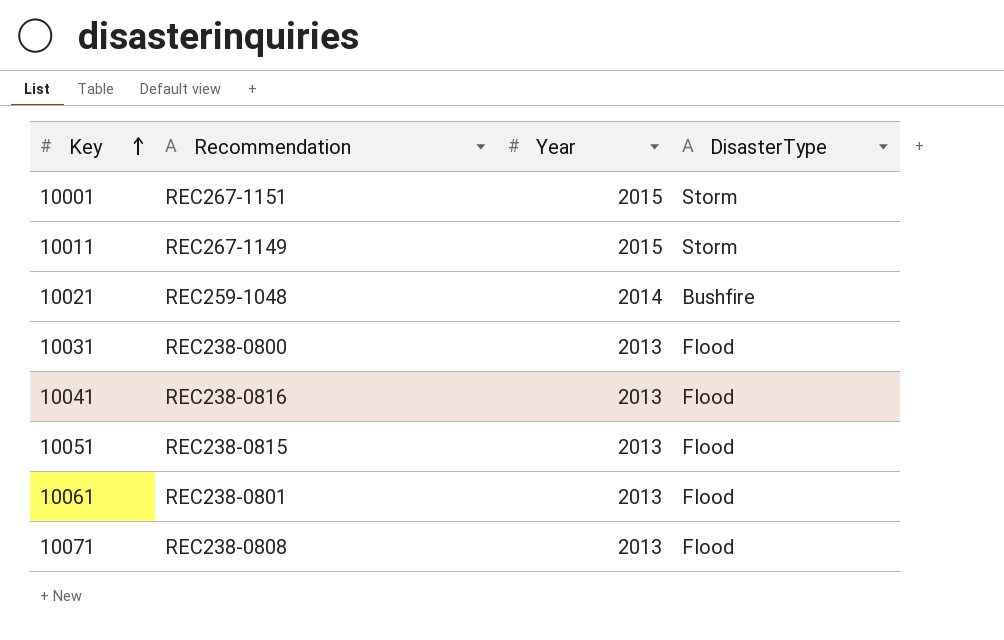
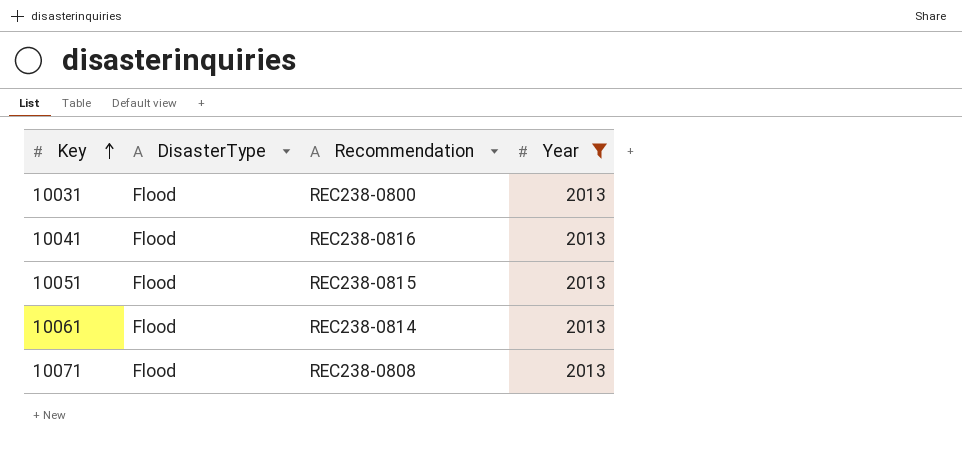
filter: none -> Year = 2013
column DisasterType | position: 4 -> 2
10061 | Recommendation: REC238-0801 -> REC238-0814

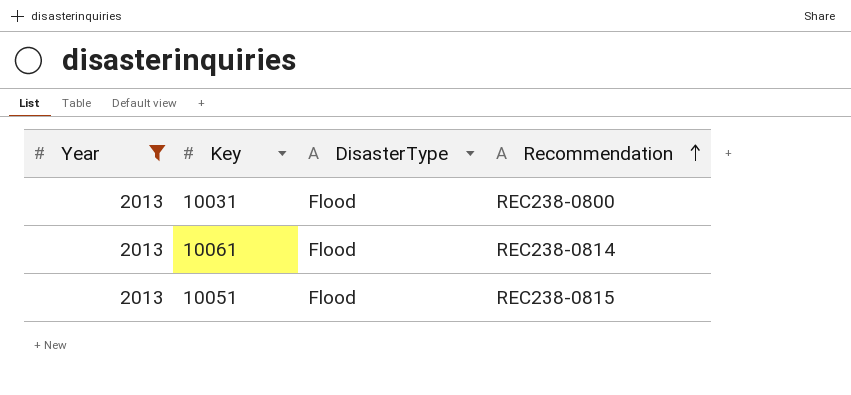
row order: Key ascending -> Recommendation ascending
column Year | position: 4 -> 1
row 10041: Flood | REC238-0816 | 2013 -> none
row 10071: Flood | REC238-0808 | 2013 -> none

